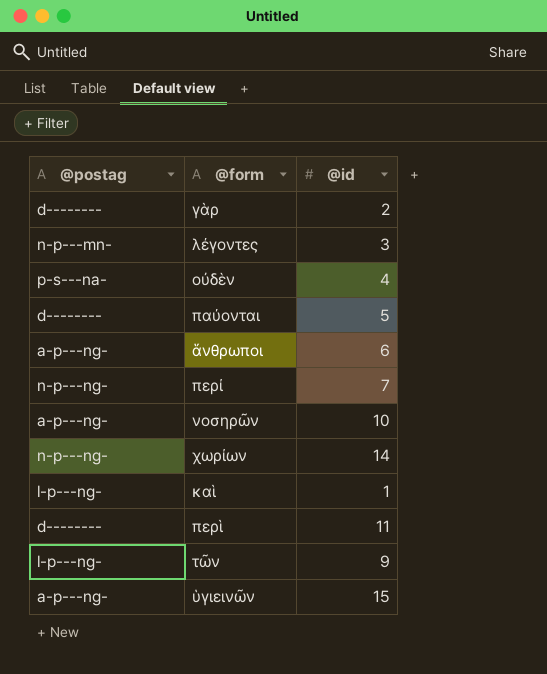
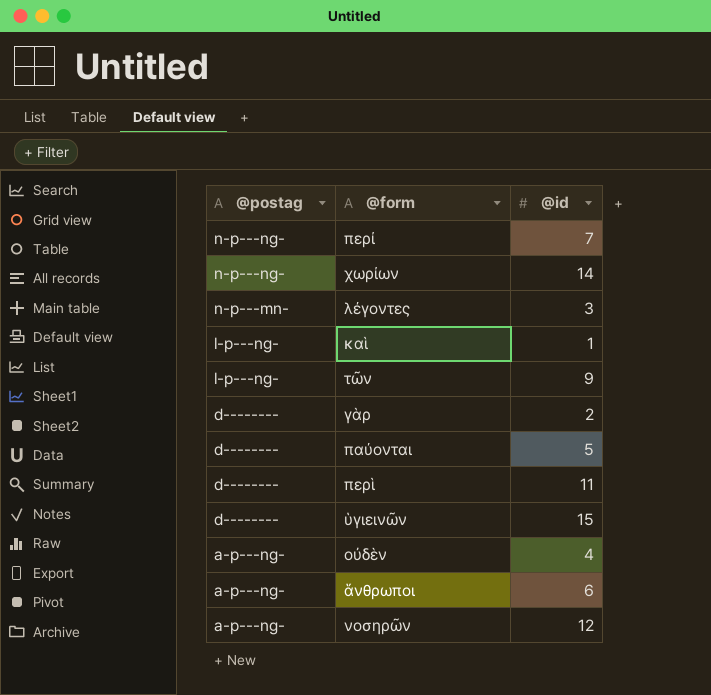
row order: none -> @postag descending
ὑγιεινῶν | @postag: a-p---ng- -> d--------
οὐδὲν | @postag: p-s---na- -> a-p---ng-
νοσηρῶν | @id: 10 -> 12

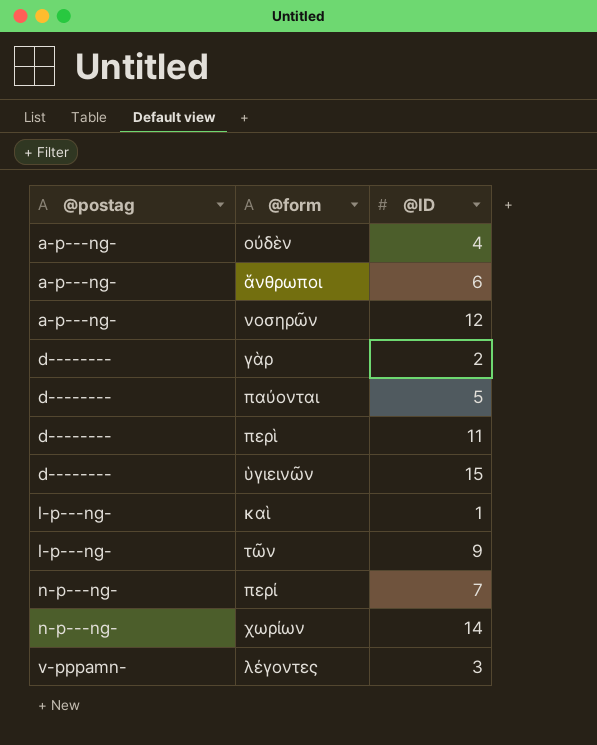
row order: @postag descending -> @postag ascending
column name: @id -> @ID
λέγοντες | @postag: n-p---mn- -> v-pppamn-

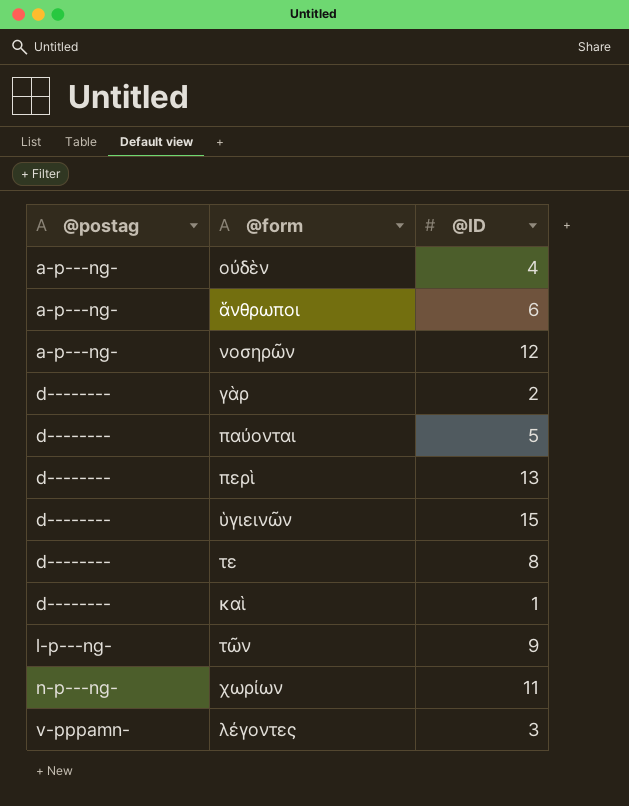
row περί: n-p---ng- | 7 -> none
περὶ | @ID: 11 -> 13
row τε: none -> d-------- | 8
καὶ | @postag: l-p---ng- -> d--------
χωρίων | @ID: 14 -> 11

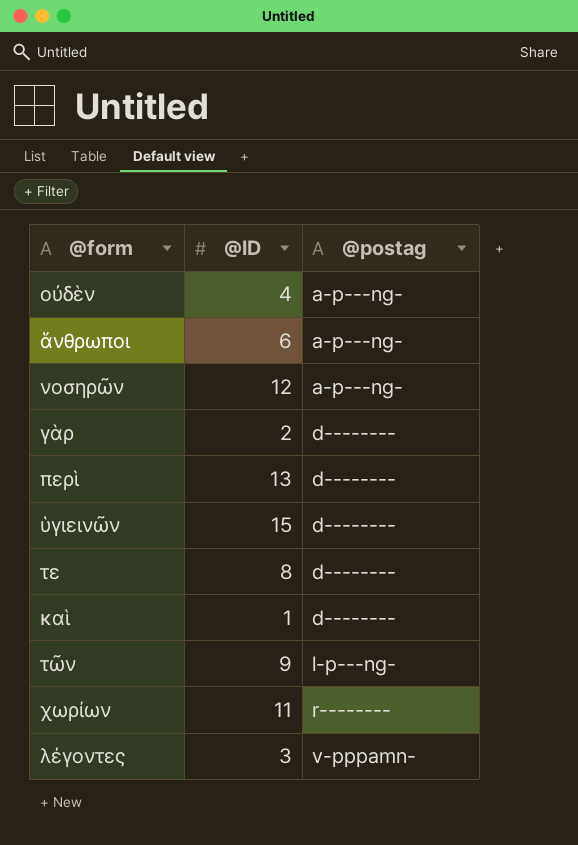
column @postag | position: 1 -> 3
row παύονται: d-------- | 5 -> none
χωρίων | @postag: n-p---ng- -> r--------

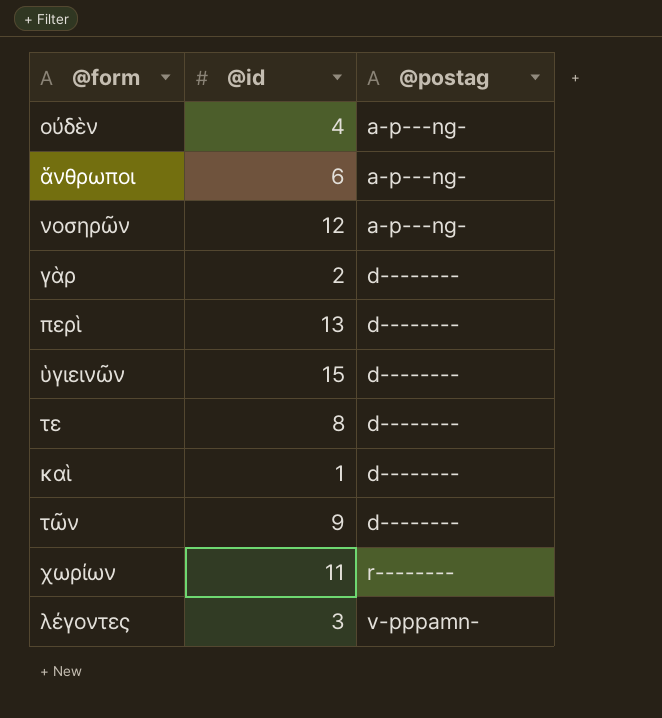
column name: @ID -> @id
τῶν | @postag: l-p---ng- -> d--------

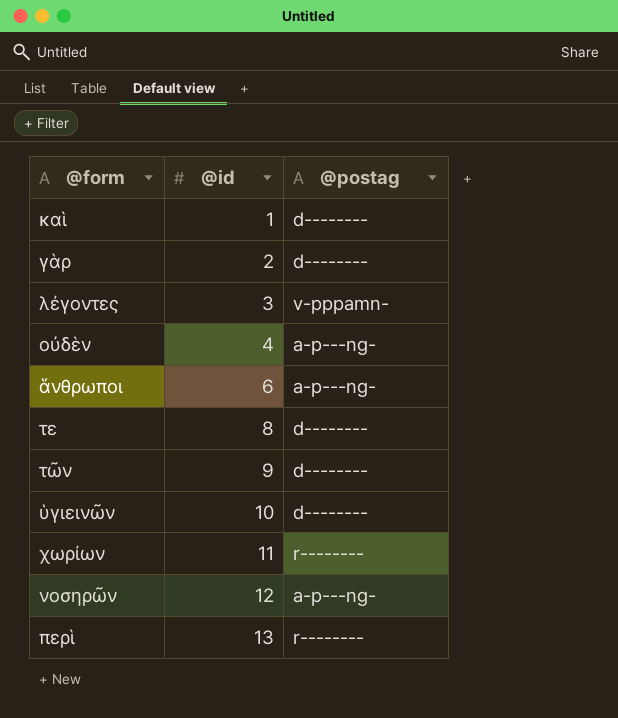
row order: @postag ascending -> @id ascending
ὑγιεινῶν | @id: 15 -> 10
περὶ | @postag: d-------- -> r--------

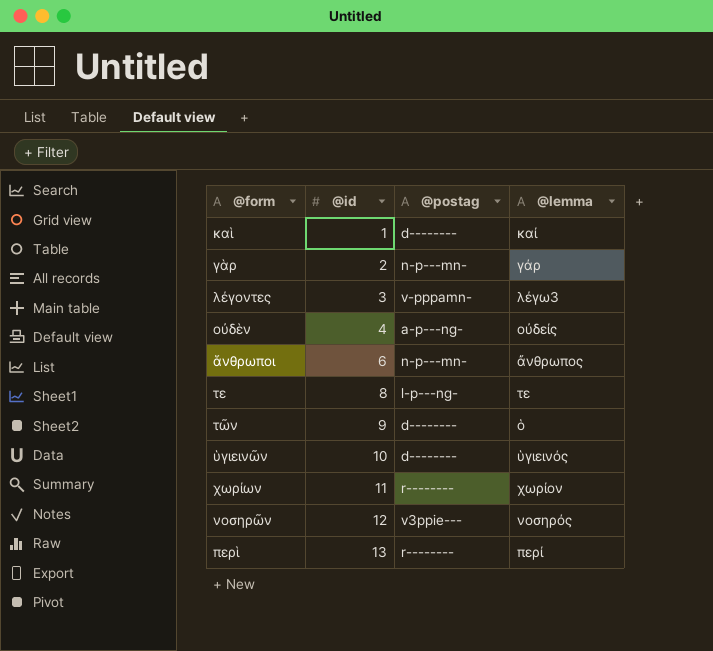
column @lemma | position: none -> 4
γὰρ | @postag: d-------- -> n-p---mn-
ἅνθρωποι | @postag: a-p---ng- -> n-p---mn-
τε | @postag: d-------- -> l-p---ng-
νοσηρῶν | @postag: a-p---ng- -> v3ppie---

